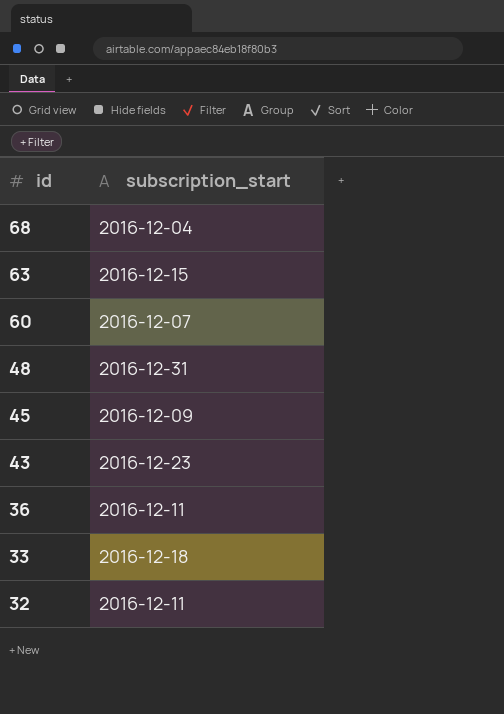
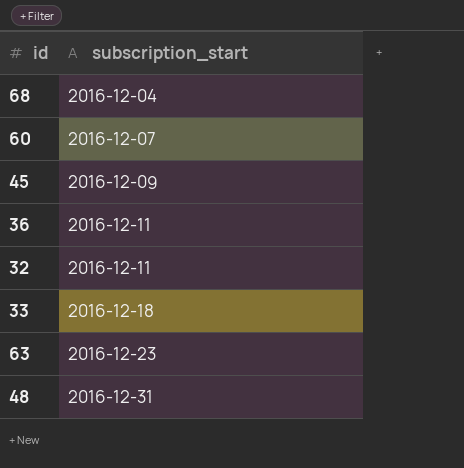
row order: id descending -> subscription_start ascending
row 43: 2016-12-23 -> none
63 | subscription_start: 2016-12-15 -> 2016-12-23

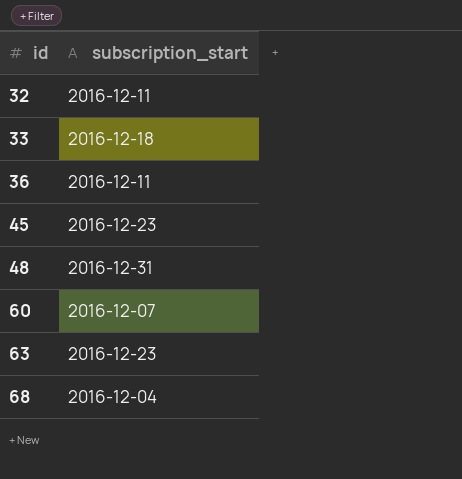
row order: subscription_start ascending -> id ascending
45 | subscription_start: 2016-12-09 -> 2016-12-23

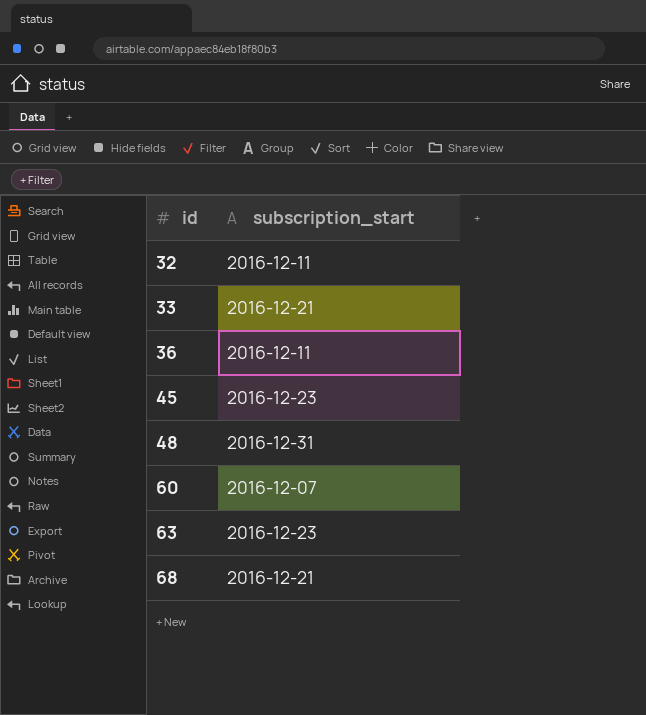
33 | subscription_start: 2016-12-18 -> 2016-12-21
68 | subscription_start: 2016-12-04 -> 2016-12-21

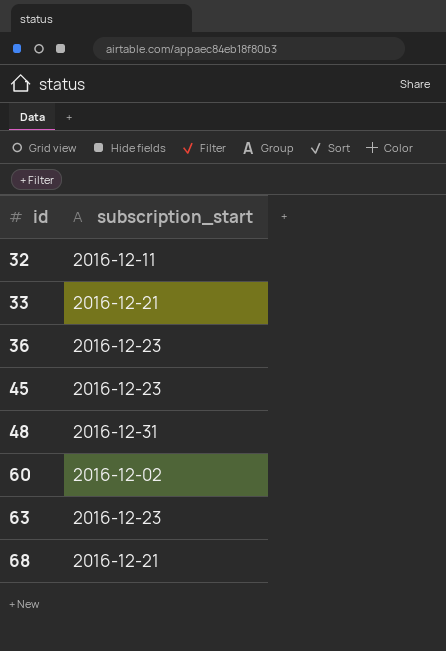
36 | subscription_start: 2016-12-11 -> 2016-12-23
60 | subscription_start: 2016-12-07 -> 2016-12-02

